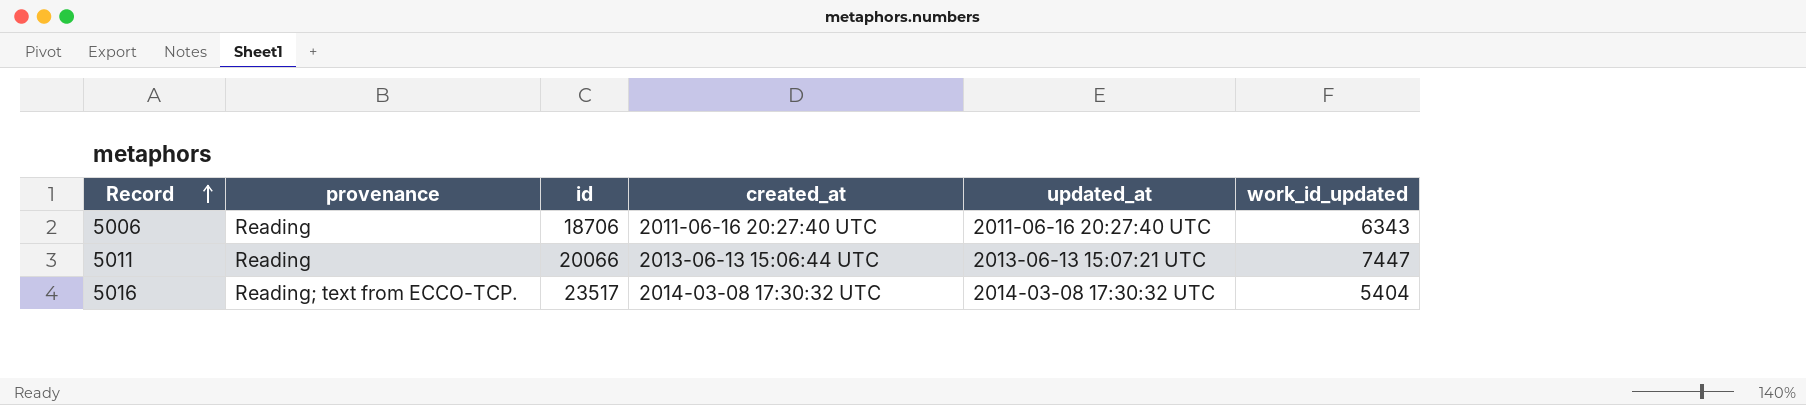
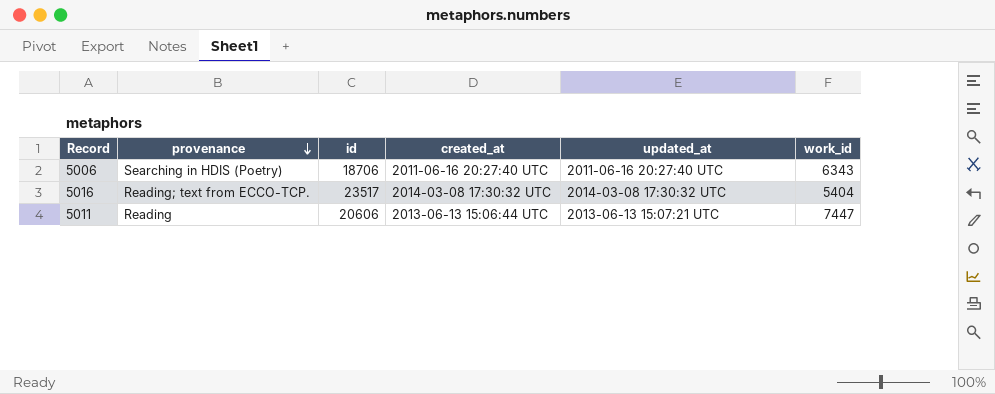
row order: Record ascending -> provenance descending
column name: work_id_updated -> work_id
5006 | provenance: Reading -> Searching in HDIS (Poetry)
5011 | id: 20066 -> 20606

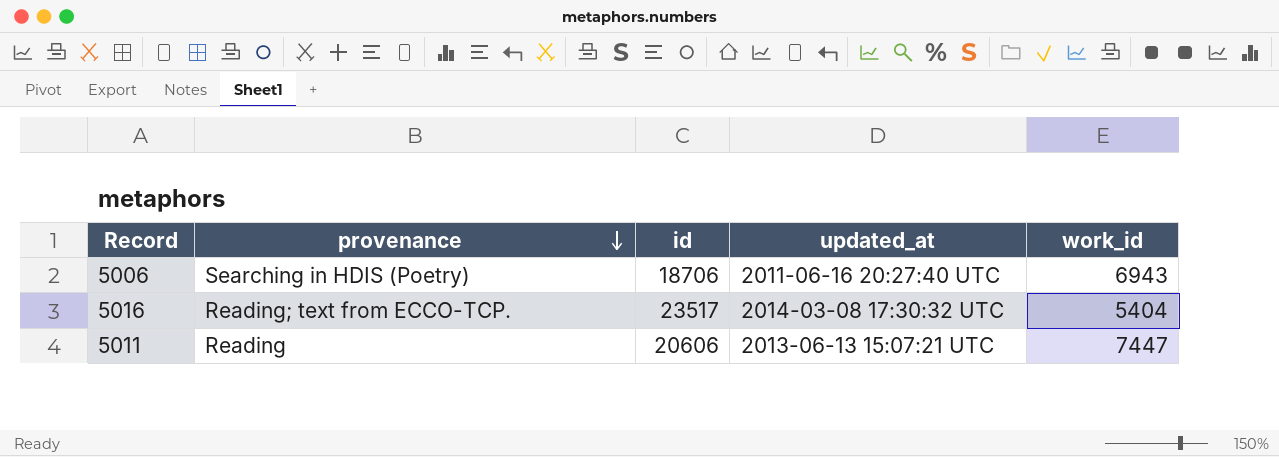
column created_at | position: 4 -> none
5006 | work_id: 6343 -> 6943

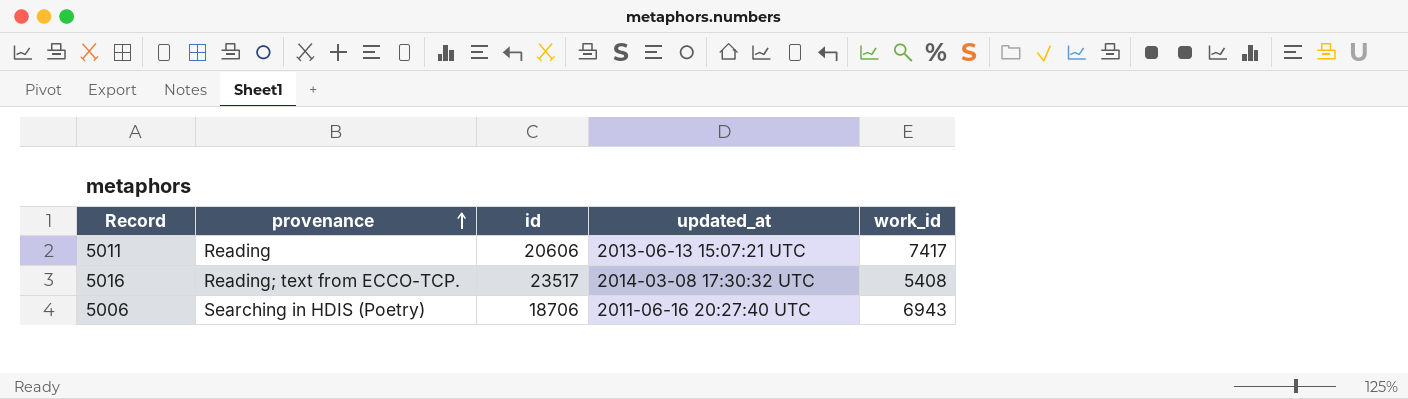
row order: provenance descending -> provenance ascending
5011 | work_id: 7447 -> 7417
5016 | work_id: 5404 -> 5408

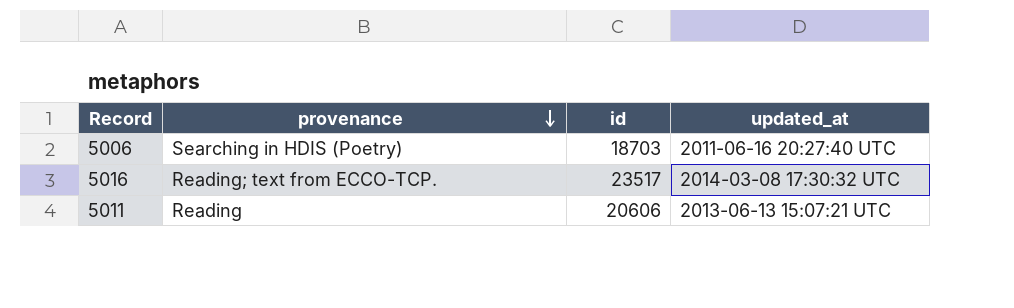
row order: provenance ascending -> provenance descending
column work_id | position: 5 -> none
5006 | id: 18706 -> 18703

